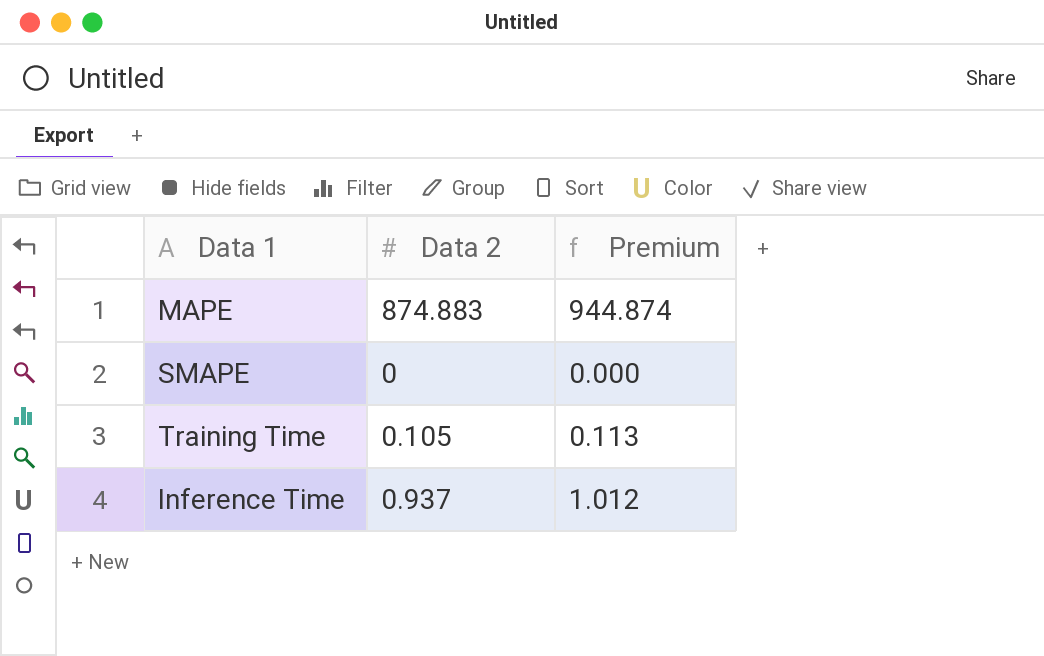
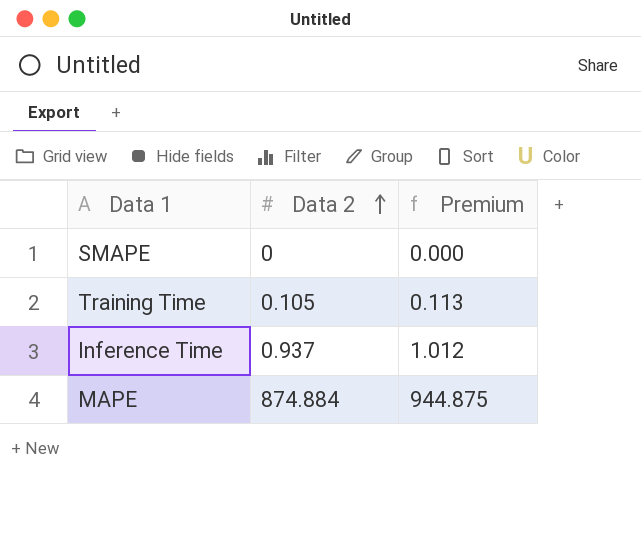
row order: none -> Data 2 ascending
MAPE | Data 2: 874.883 -> 874.884
MAPE | Premium: 944.874 -> 944.875

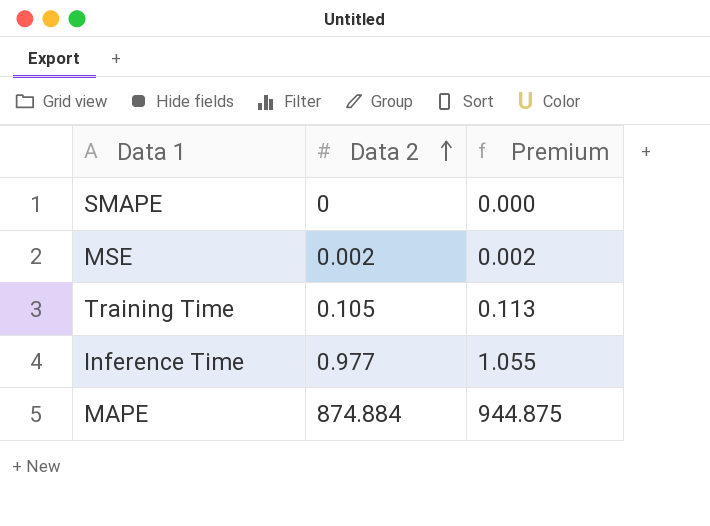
row MSE: none -> 0.002 | 0.002
Inference Time | Data 2: 0.937 -> 0.977
Inference Time | Premium: 1.012 -> 1.055

